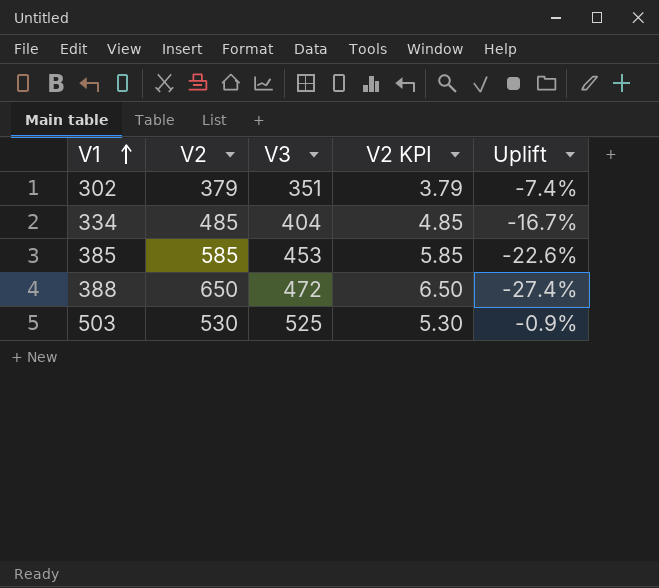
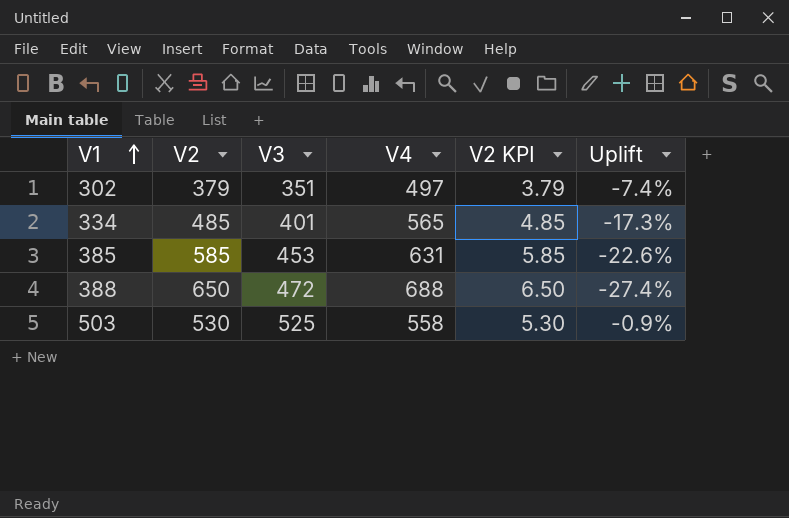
column V4 | position: none -> 4
334 | V3: 404 -> 401
334 | Uplift: -16.7% -> -17.3%

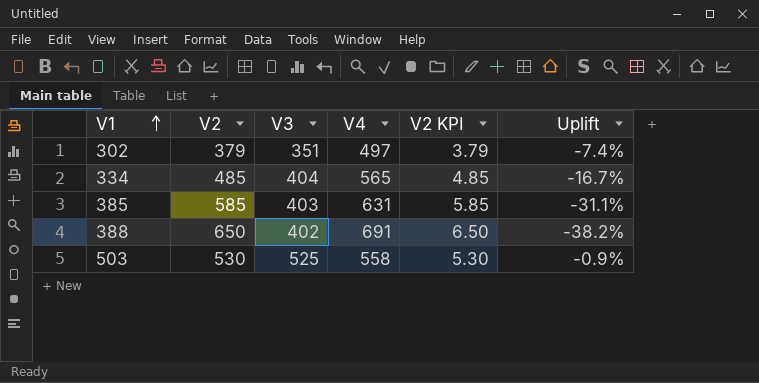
334 | V3: 401 -> 404
334 | Uplift: -17.3% -> -16.7%
385 | V3: 453 -> 403
385 | Uplift: -22.6% -> -31.1%
388 | V3: 472 -> 402
388 | V4: 688 -> 691
388 | Uplift: -27.4% -> -38.2%

